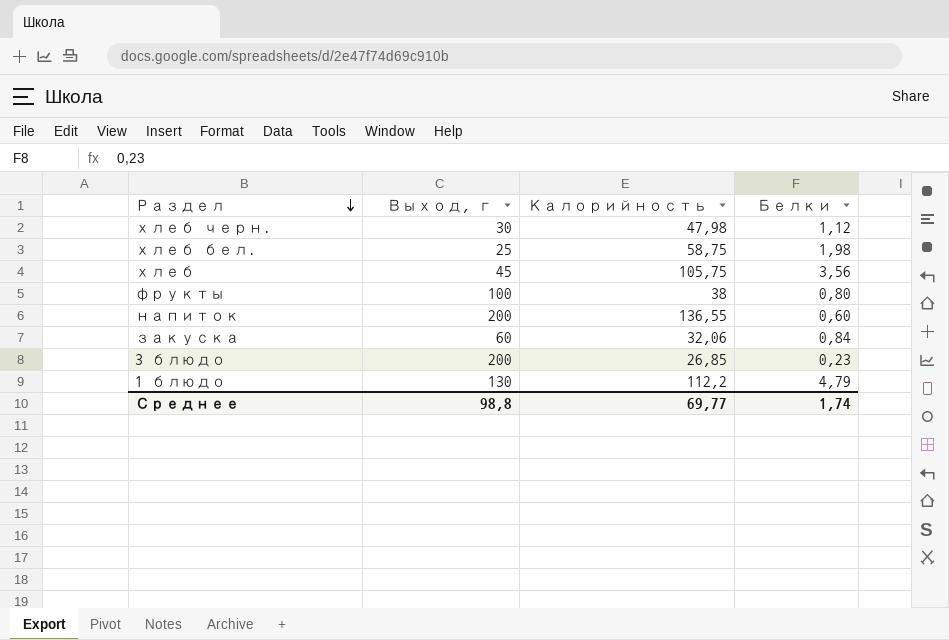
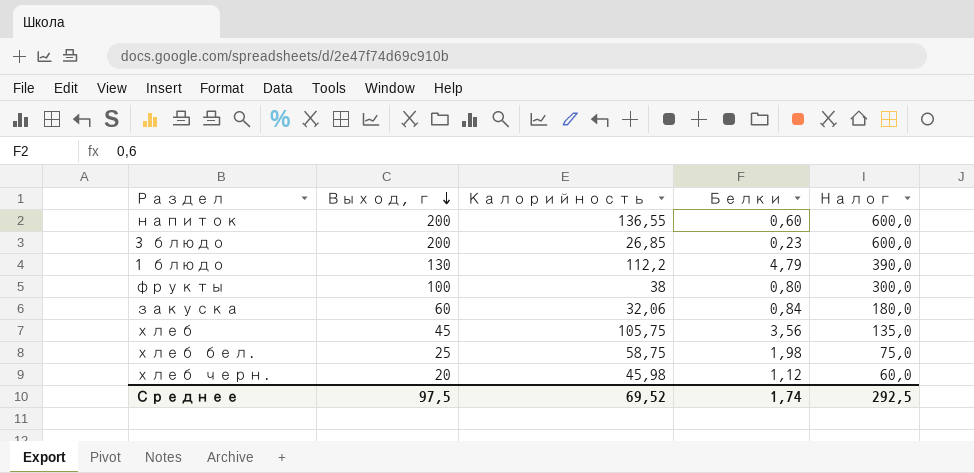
row order: Раздел descending -> Выход, г descending
column Налог | formula: none -> [Выход, г] * 3
хлеб черн. | Выход, г: 30 -> 20
хлеб черн. | Калорийность: 47,98 -> 45,98
Среднее | Выход, г: 98,8 -> 97,5
Среднее | Калорийность: 69,77 -> 69,52

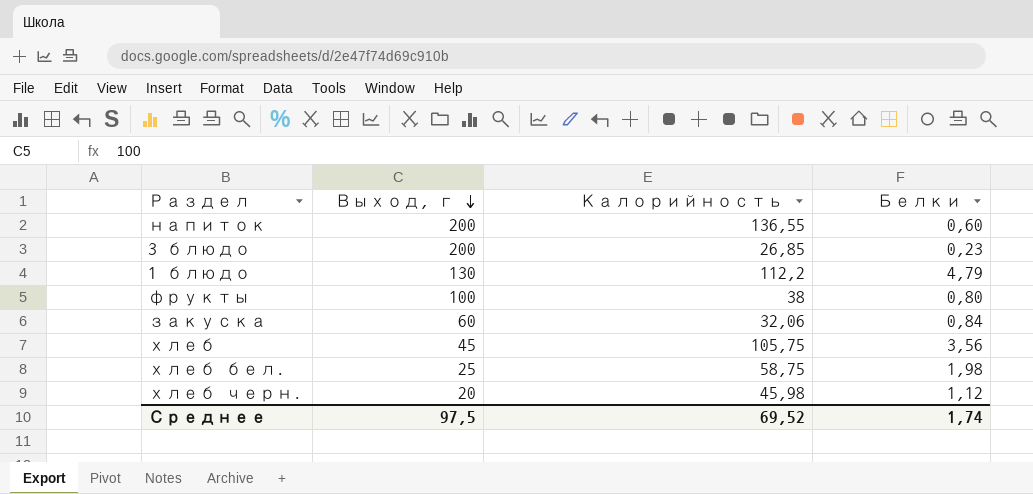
column Налог | formula: [Выход, г] * 3 -> none

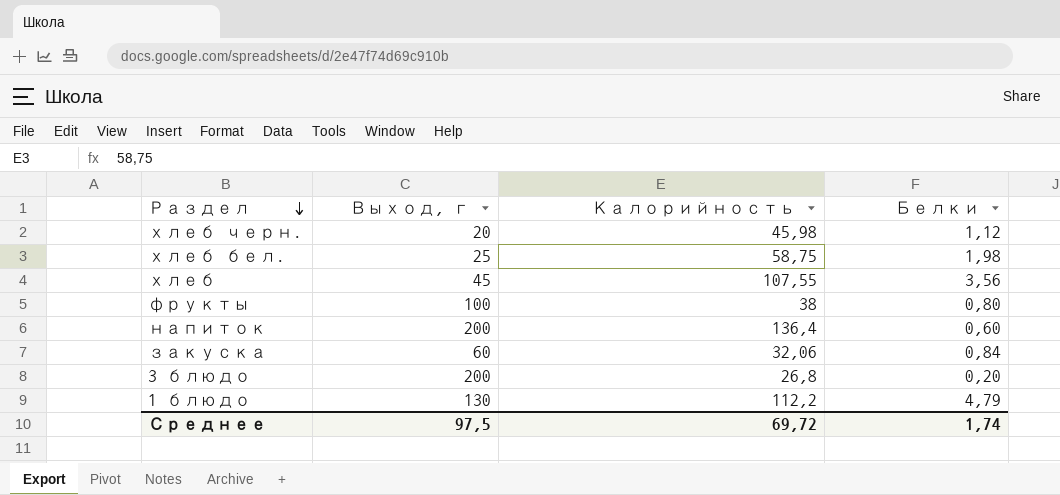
row order: Выход, г descending -> Раздел descending
хлеб | Калорийность: 105,75 -> 107,55
напиток | Калорийность: 136,55 -> 136,4
3 блюдо | Калорийность: 26,85 -> 26,8
3 блюдо | Белки: 0,23 -> 0,20
Среднее | Калорийность: 69,52 -> 69,72

